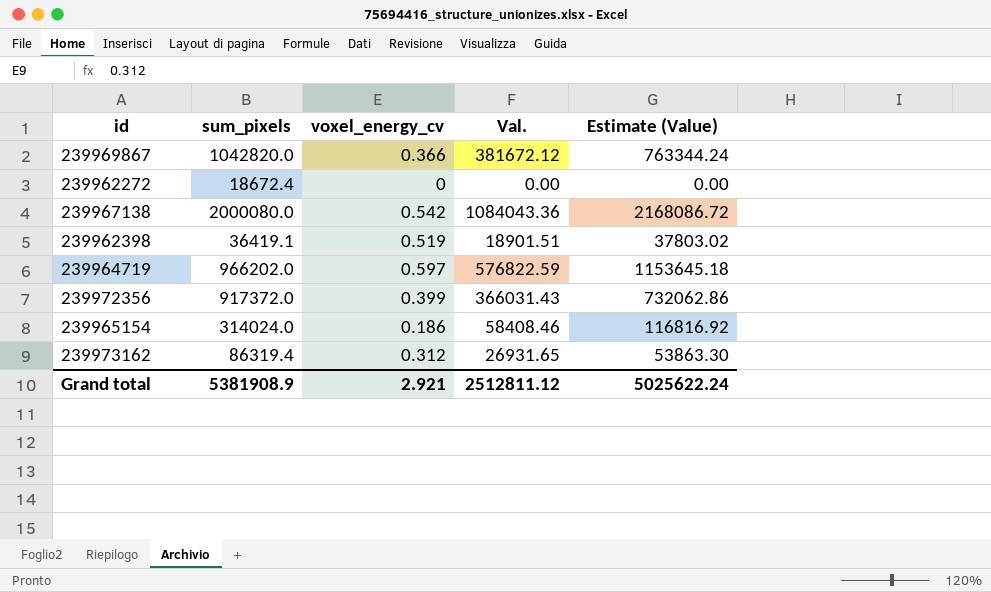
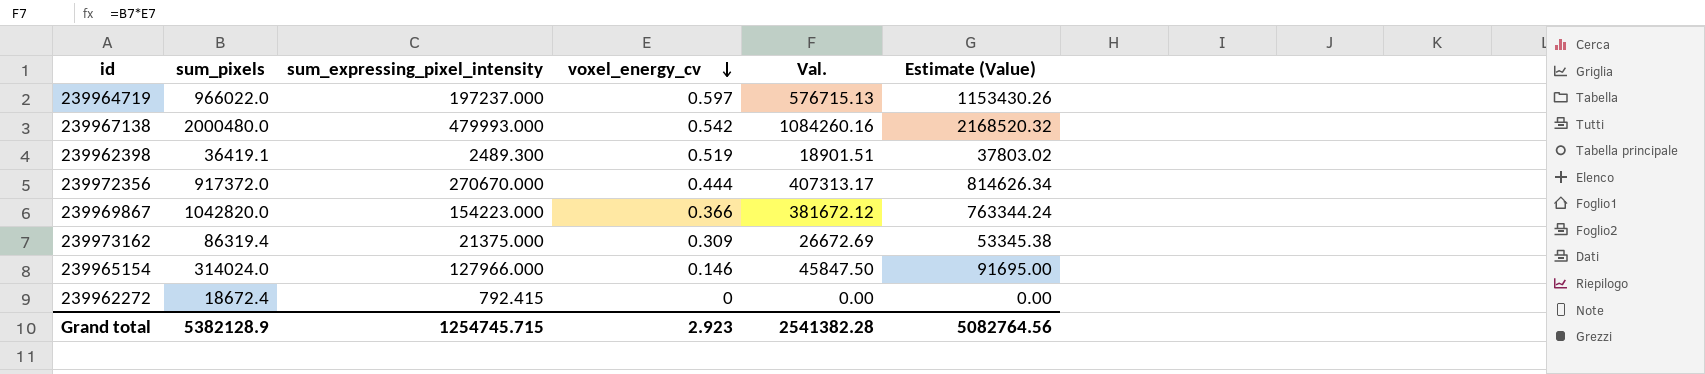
row order: none -> voxel_energy_cv descending
column sum_expressing_pixel_intensity | position: none -> 3
239964719 | sum_pixels: 966202.0 -> 966022.0
239964719 | Val.: 576822.59 -> 576715.13
239964719 | Estimate (Value): 1153645.18 -> 1153430.26
239967138 | sum_pixels: 2000080.0 -> 2000480.0
239967138 | Val.: 1084043.36 -> 1084260.16
239967138 | Estimate (Value): 2168086.72 -> 2168520.32
239972356 | voxel_energy_cv: 0.399 -> 0.444
239972356 | Val.: 366031.43 -> 407313.17
239972356 | Estimate (Value): 732062.86 -> 814626.34
239973162 | voxel_energy_cv: 0.312 -> 0.309
239973162 | Val.: 26931.65 -> 26672.69
239973162 | Estimate (Value): 53863.30 -> 53345.38
239965154 | voxel_energy_cv: 0.186 -> 0.146
239965154 | Val.: 58408.46 -> 45847.50
239965154 | Estimate (Value): 116816.92 -> 91695.00
Grand total | sum_pixels: 5381908.9 -> 5382128.9
Grand total | voxel_energy_cv: 2.921 -> 2.923
Grand total | Val.: 2512811.12 -> 2541382.28
Grand total | Estimate (Value): 5025622.24 -> 5082764.56

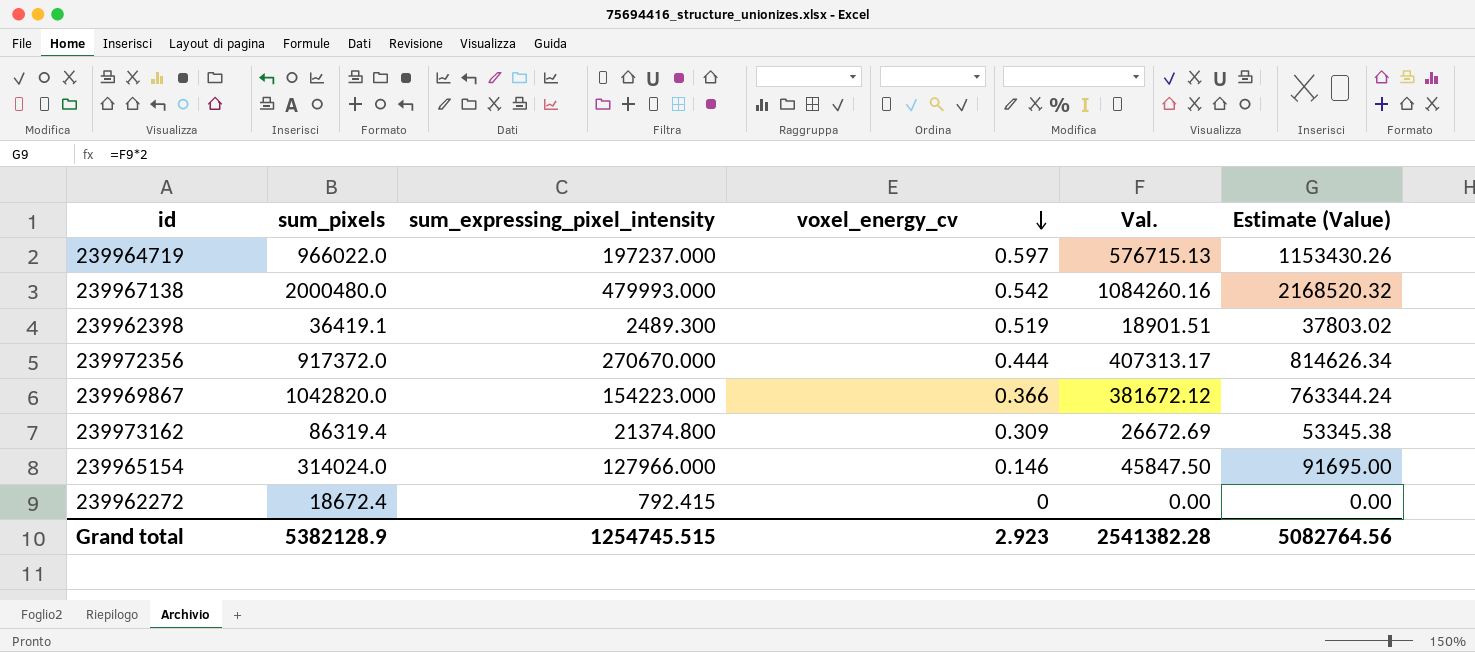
239973162 | sum_expressing_pixel_intensity: 21375.000 -> 21374.800
Grand total | sum_expressing_pixel_intensity: 1254745.715 -> 1254745.515

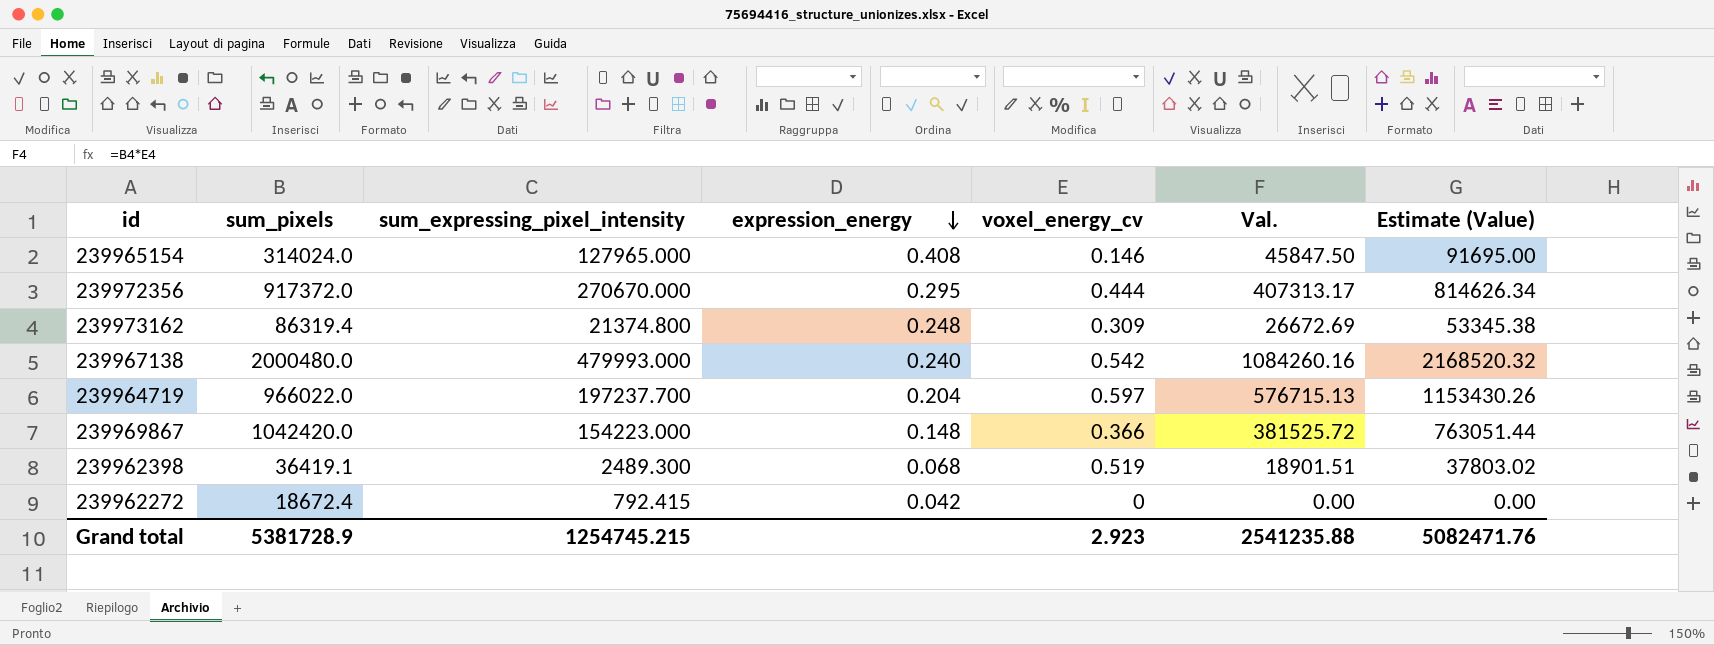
row order: voxel_energy_cv descending -> expression_energy descending
column expression_energy | formula: none -> [sum_expressing_pixel_intensity] / [sum_pixels]
239965154 | sum_expressing_pixel_intensity: 127966.000 -> 127965.000
239964719 | sum_expressing_pixel_intensity: 197237.000 -> 197237.700
239969867 | sum_pixels: 1042820.0 -> 1042420.0
239969867 | Val.: 381672.12 -> 381525.72
239969867 | Estimate (Value): 763344.24 -> 763051.44
Grand total | sum_pixels: 5382128.9 -> 5381728.9
Grand total | sum_expressing_pixel_intensity: 1254745.515 -> 1254745.215
Grand total | Val.: 2541382.28 -> 2541235.88
Grand total | Estimate (Value): 5082764.56 -> 5082471.76

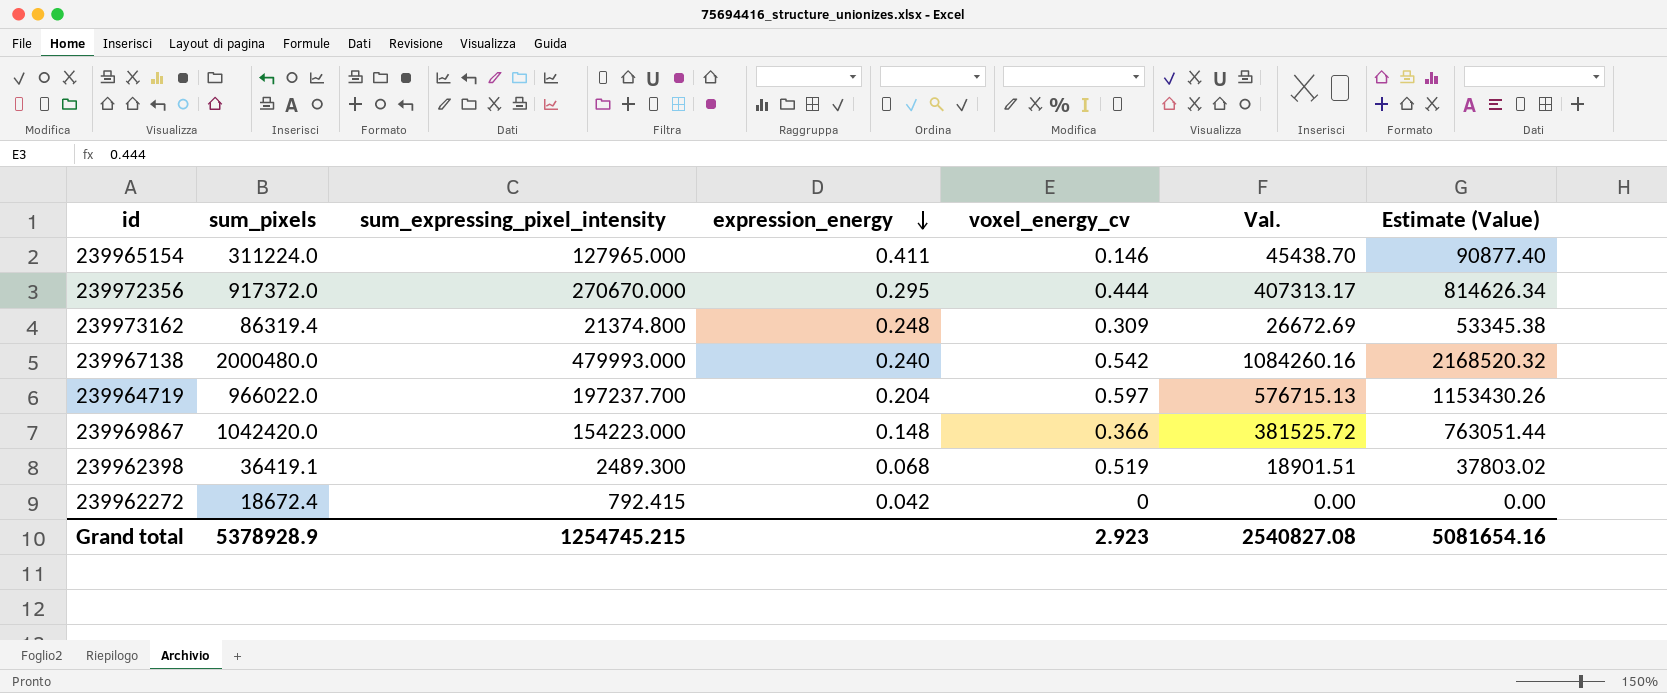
239965154 | sum_pixels: 314024.0 -> 311224.0
239965154 | expression_energy: 0.408 -> 0.411
239965154 | Val.: 45847.50 -> 45438.70
239965154 | Estimate (Value): 91695.00 -> 90877.40
Grand total | sum_pixels: 5381728.9 -> 5378928.9
Grand total | Val.: 2541235.88 -> 2540827.08
Grand total | Estimate (Value): 5082471.76 -> 5081654.16

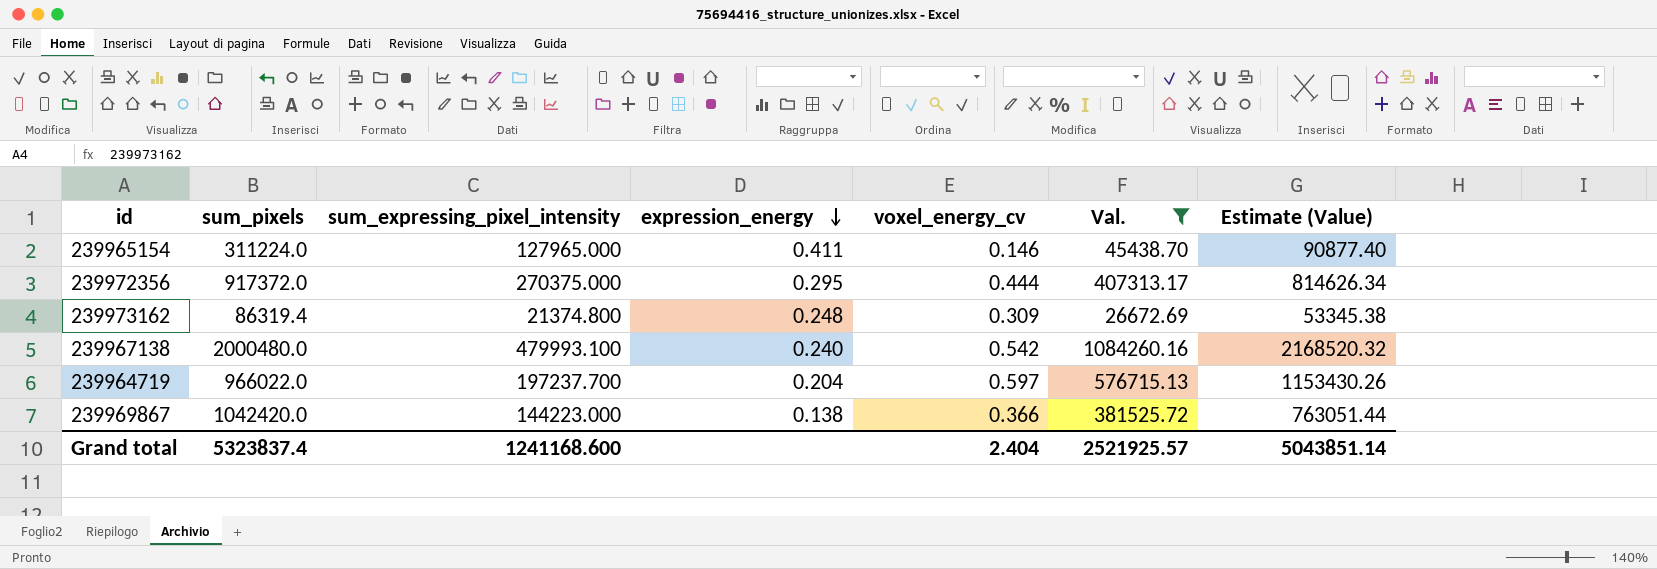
filter: none -> Val. >= 26672.69
239972356 | sum_expressing_pixel_intensity: 270670.000 -> 270375.000
239967138 | sum_expressing_pixel_intensity: 479993.000 -> 479993.100
239969867 | sum_expressing_pixel_intensity: 154223.000 -> 144223.000
239969867 | expression_energy: 0.148 -> 0.138
Grand total | sum_pixels: 5378928.9 -> 5323837.4
Grand total | sum_expressing_pixel_intensity: 1254745.215 -> 1241168.600
Grand total | voxel_energy_cv: 2.923 -> 2.404
Grand total | Val.: 2540827.08 -> 2521925.57
Grand total | Estimate (Value): 5081654.16 -> 5043851.14

